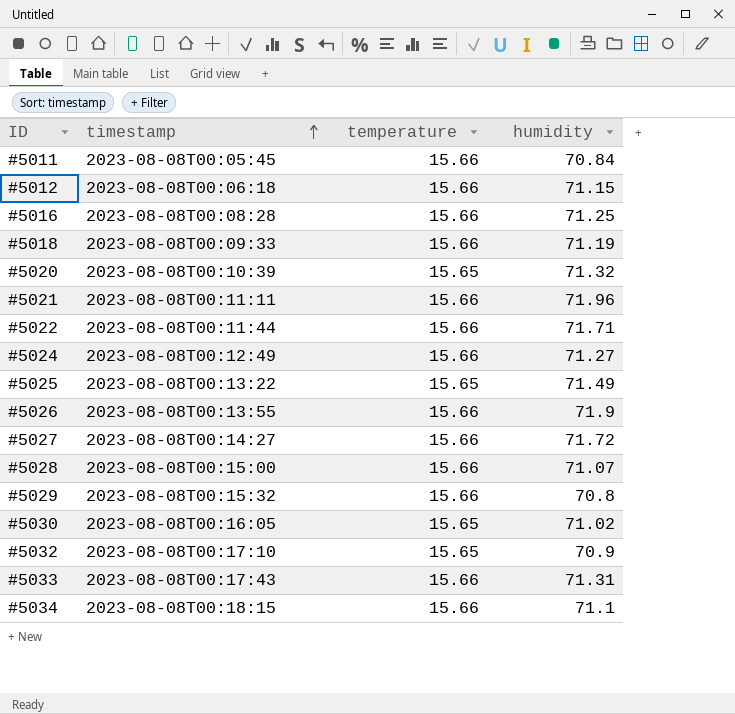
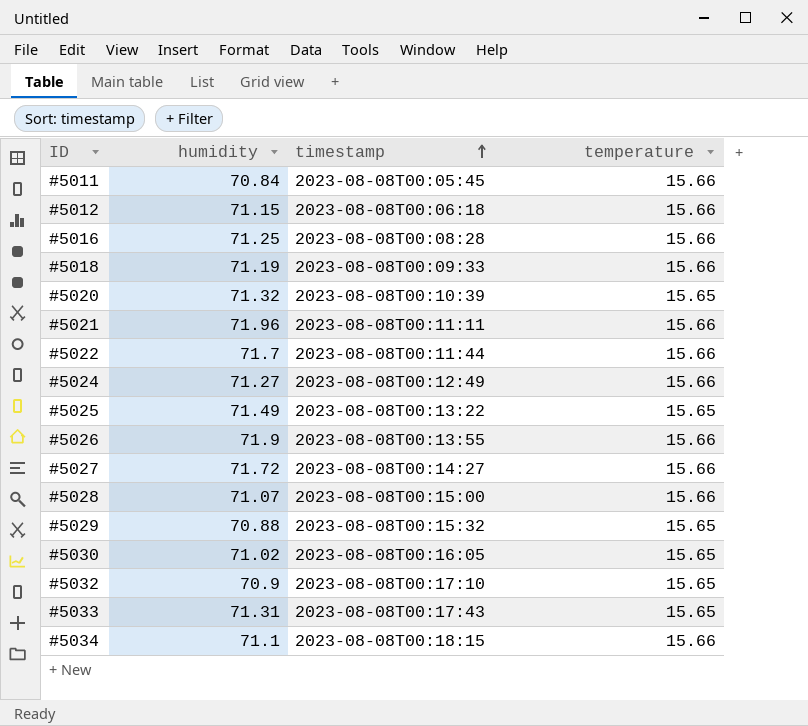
column humidity | position: 4 -> 2
#5022 | humidity: 71.71 -> 71.7
#5029 | humidity: 70.8 -> 70.88
#5029 | temperature: 15.66 -> 15.65
#5033 | temperature: 15.66 -> 15.65

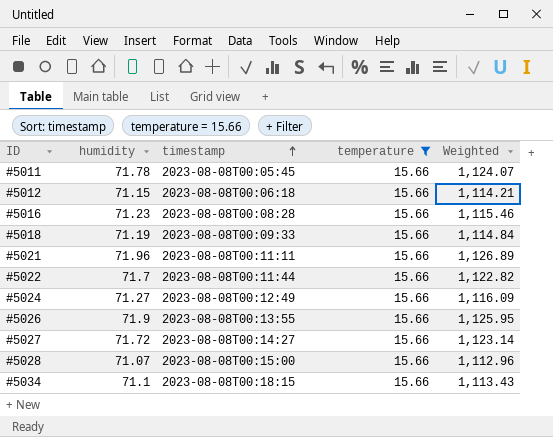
filter: none -> temperature = 15.66
column Weighted | formula: none -> [humidity] * [temperature]
#5011 | humidity: 70.84 -> 71.78
#5016 | humidity: 71.25 -> 71.23

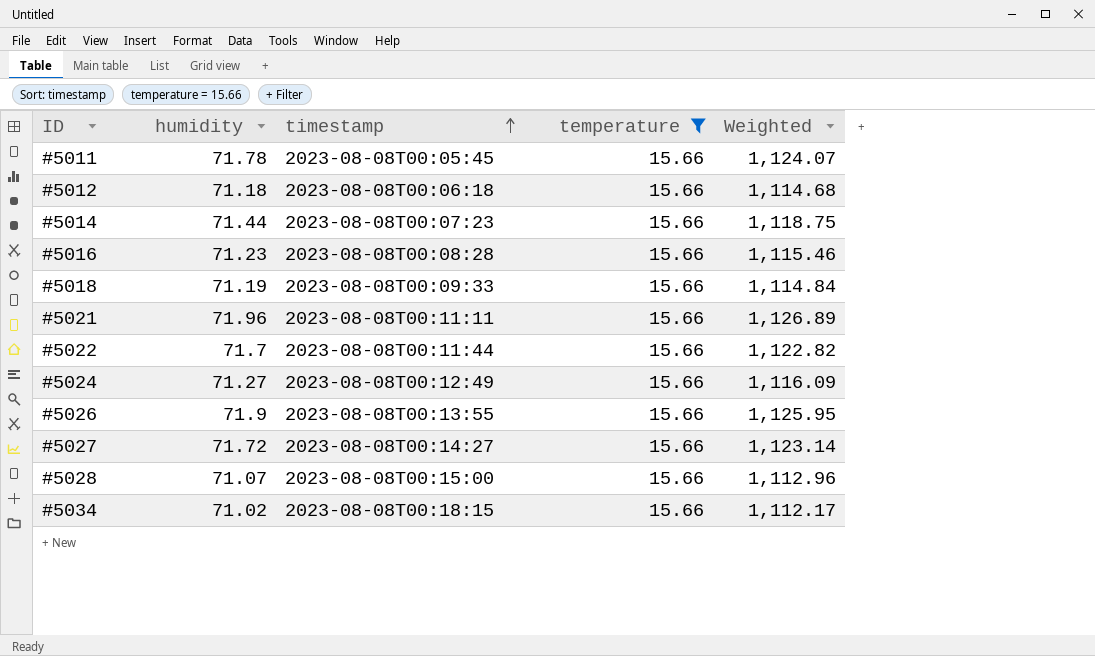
#5012 | humidity: 71.15 -> 71.18
#5012 | Weighted: 1,114.21 -> 1,114.68
row #5014: none -> 71.44 | 2023-08-08T00:07:23 | 15.66 | 1,118.75
#5034 | humidity: 71.1 -> 71.02
#5034 | Weighted: 1,113.43 -> 1,112.17

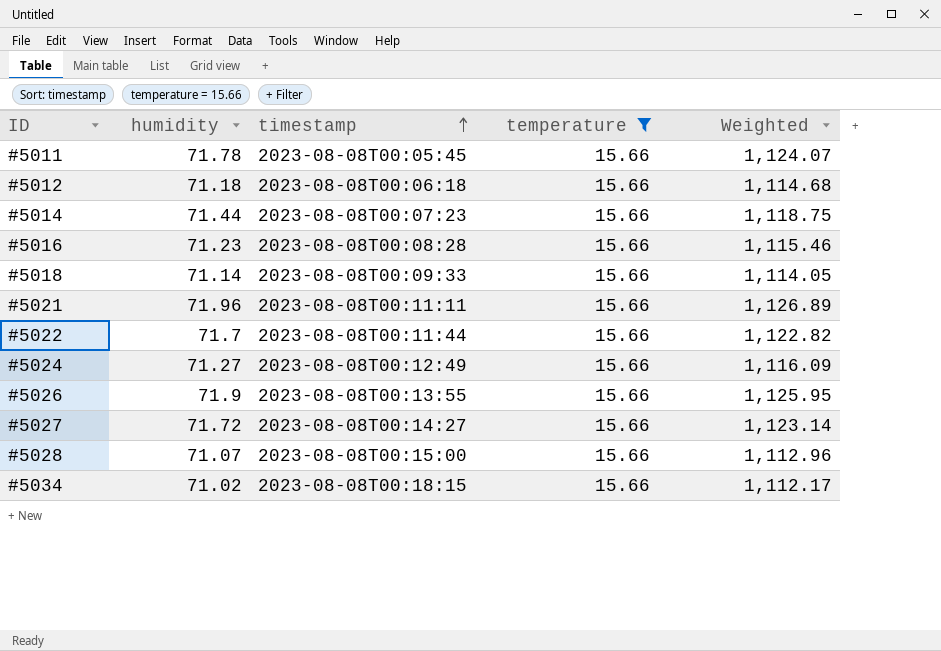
#5018 | humidity: 71.19 -> 71.14
#5018 | Weighted: 1,114.84 -> 1,114.05

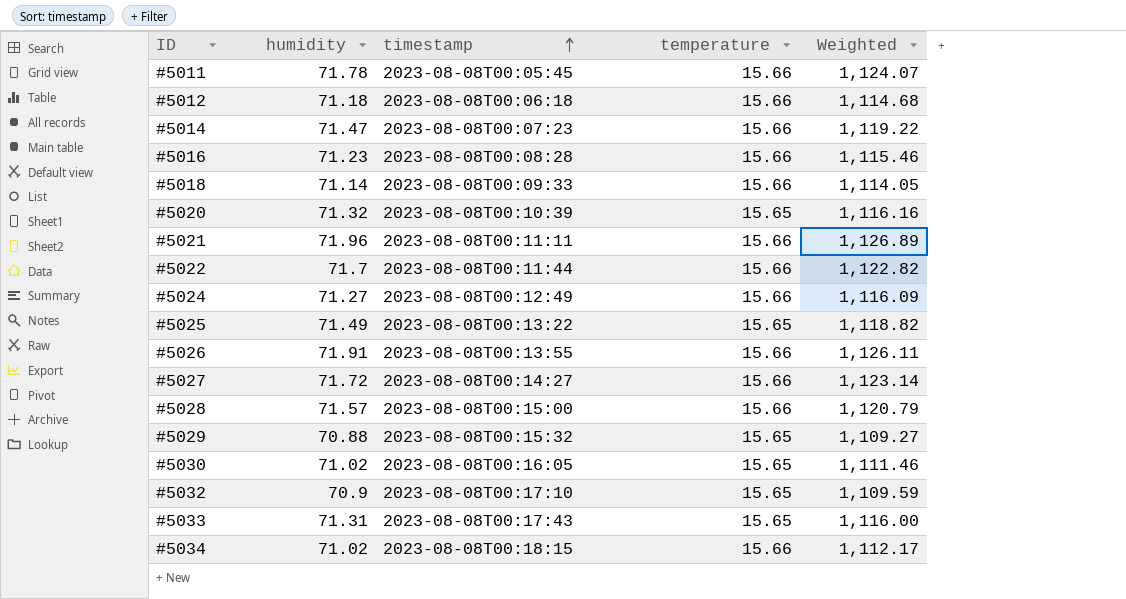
filter: temperature = 15.66 -> none
#5014 | humidity: 71.44 -> 71.47
#5014 | Weighted: 1,118.75 -> 1,119.22
#5026 | humidity: 71.9 -> 71.91
#5026 | Weighted: 1,125.95 -> 1,126.11
#5028 | humidity: 71.07 -> 71.57
#5028 | Weighted: 1,112.96 -> 1,120.79

